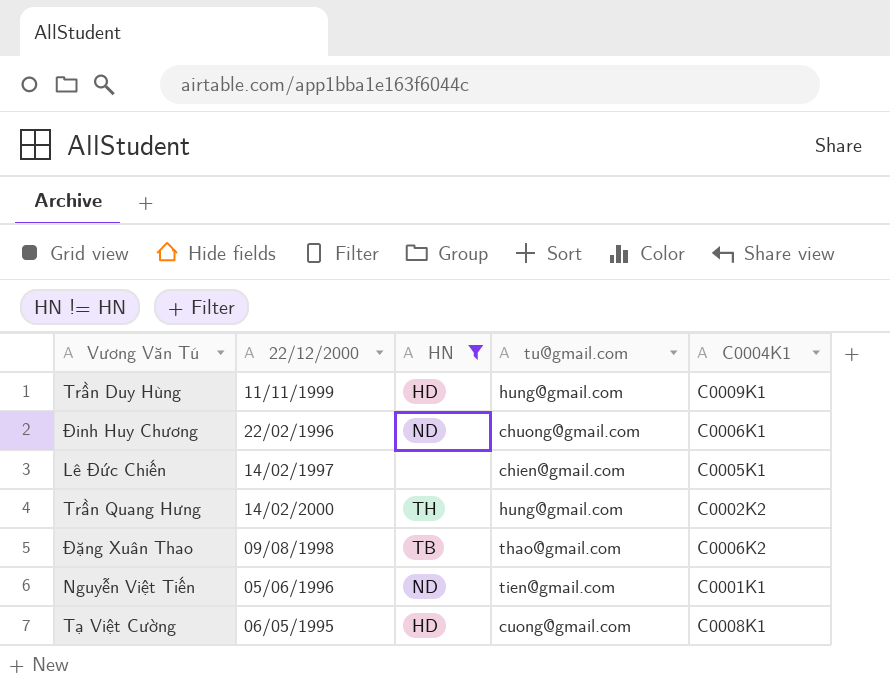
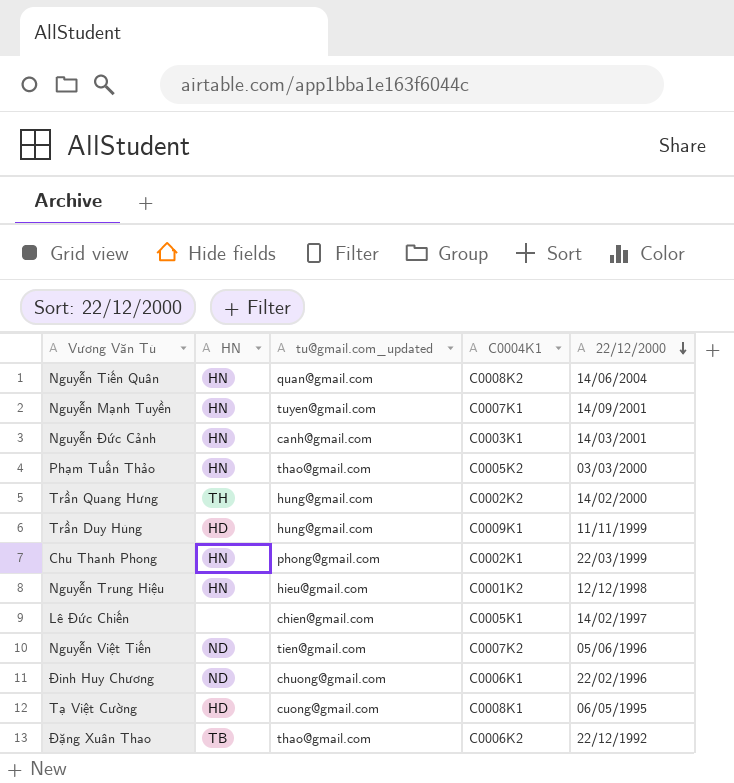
filter: HN != HN -> none
row order: none -> 22/12/2000 descending
column name: tu@gmail.com -> tu@gmail.com_updated
column 22/12/2000 | position: 2 -> 5
Nguyễn Việt Tiến | C0004K1: C0001K1 -> C0007K2
Đặng Xuân Thao | 22/12/2000: 09/08/1998 -> 22/12/1992

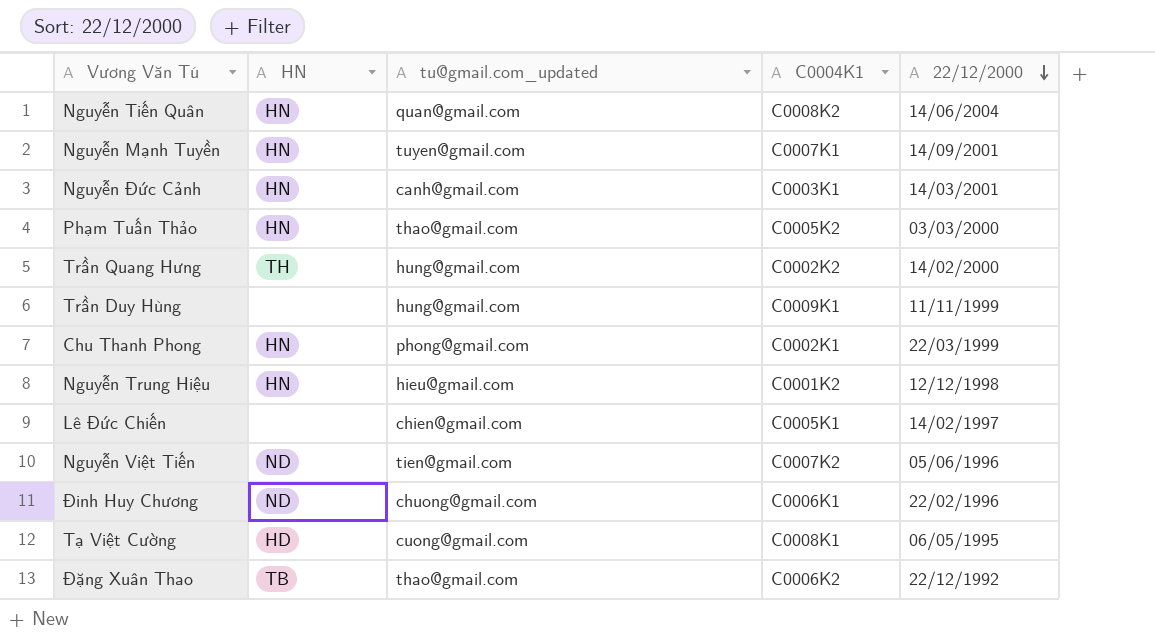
Trần Duy Hùng | HN: HD -> none

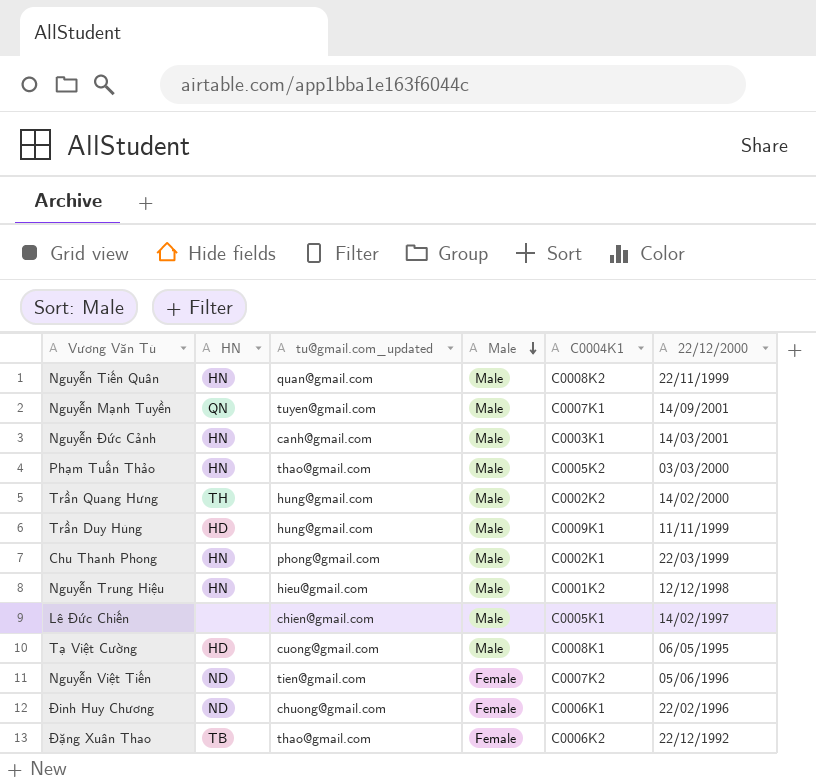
row order: 22/12/2000 descending -> Male descending
column Male | position: none -> 4
Nguyễn Tiến Quân | 22/12/2000: 14/06/2004 -> 22/11/1999
Nguyễn Mạnh Tuyền | HN: HN -> QN
Trần Duy Hùng | HN: none -> HD

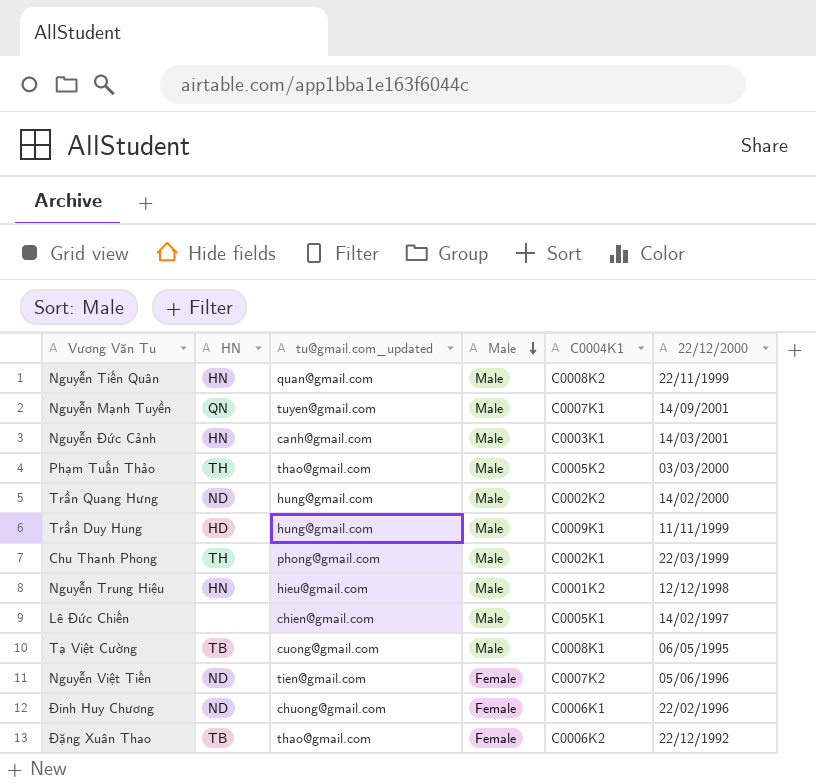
Phạm Tuấn Thảo | HN: HN -> TH
Trần Quang Hưng | HN: TH -> ND
Chu Thanh Phong | HN: HN -> TH
Tạ Việt Cường | HN: HD -> TB

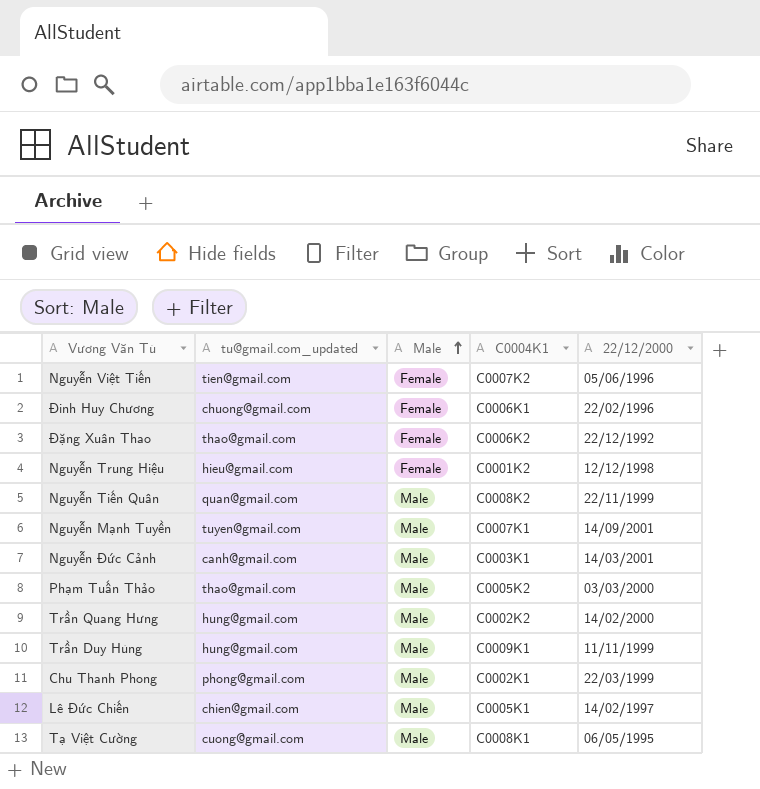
row order: Male descending -> Male ascending
column HN | position: 2 -> none
Nguyễn Trung Hiệu | Male: Male -> Female

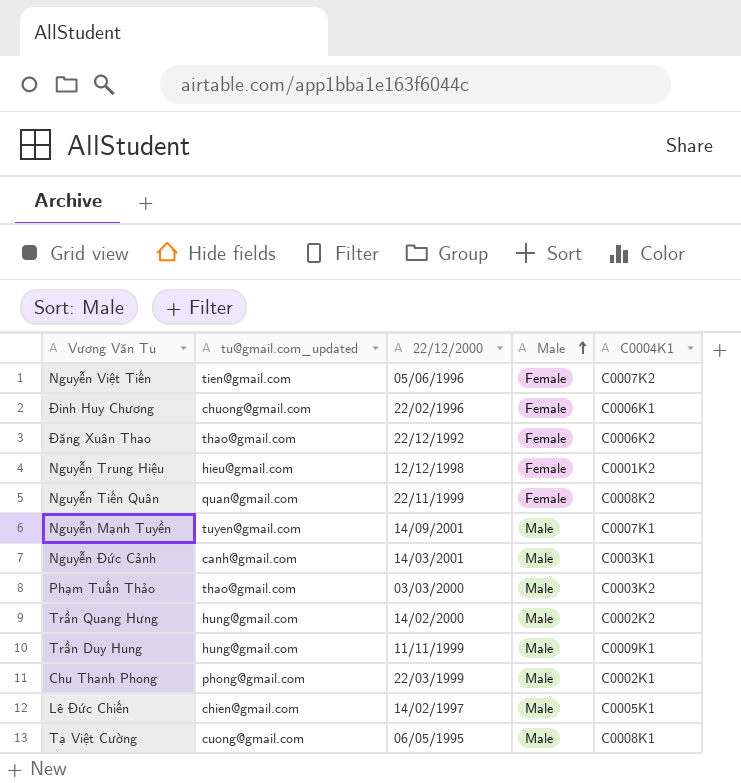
column 22/12/2000 | position: 5 -> 3
Nguyễn Tiến Quân | Male: Male -> Female
Phạm Tuấn Thảo | C0004K1: C0005K2 -> C0003K2

